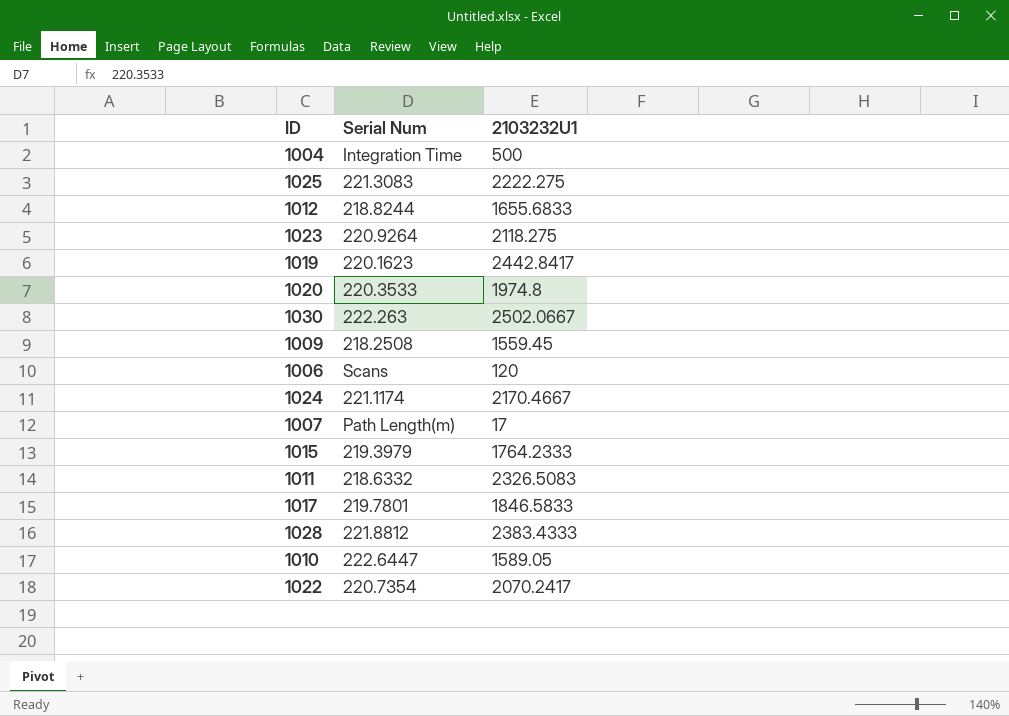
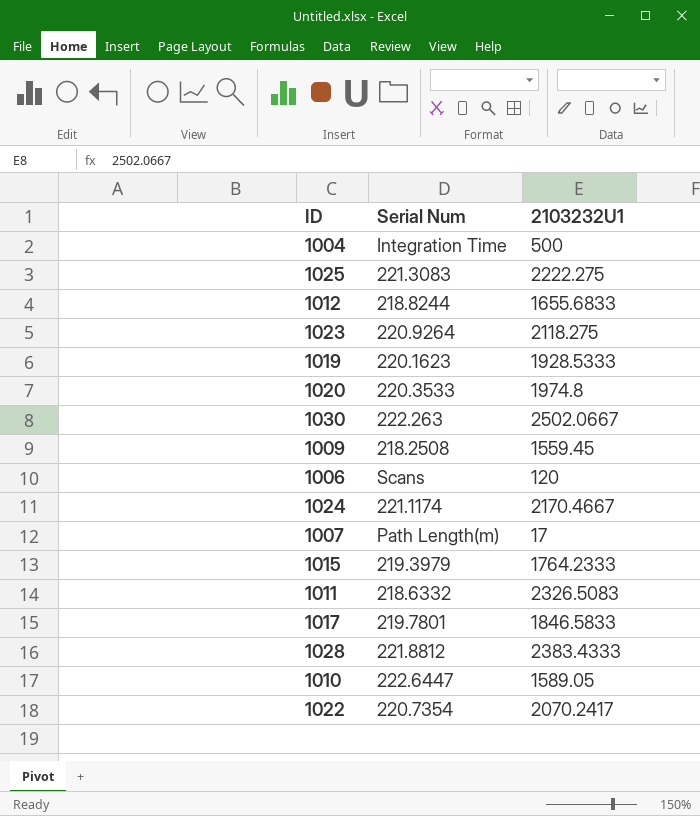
1019 | 2103232U1: 2442.8417 -> 1928.5333

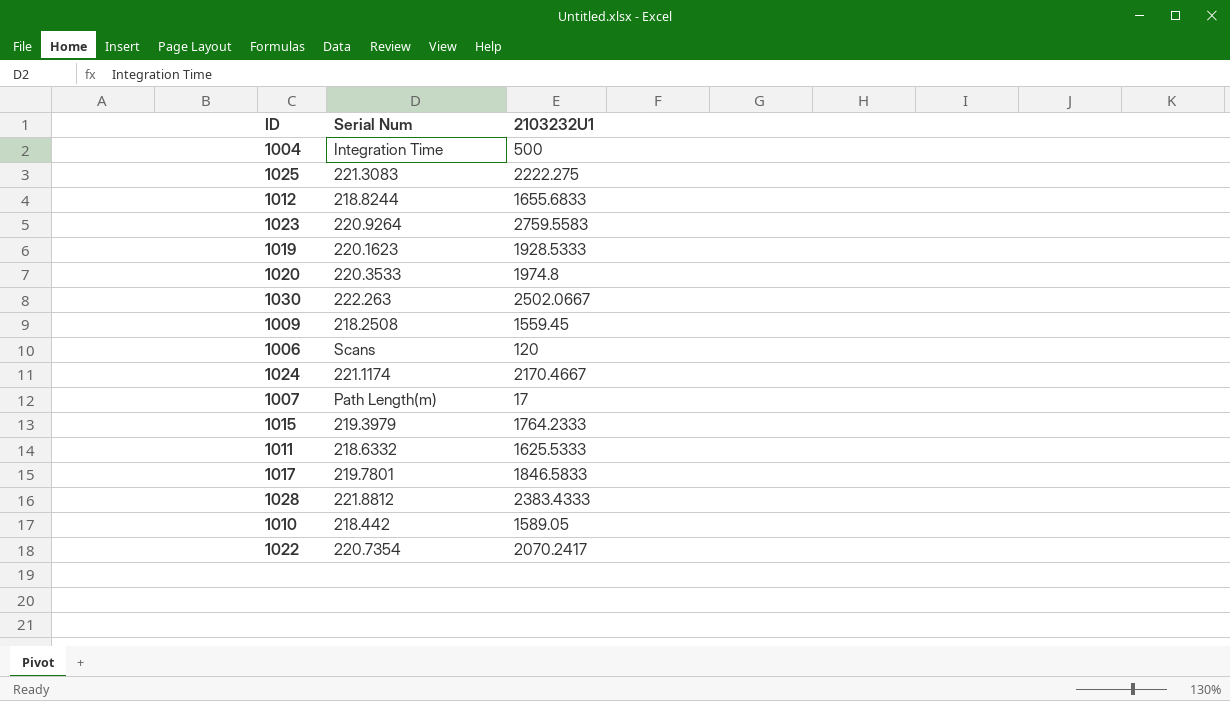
1023 | 2103232U1: 2118.275 -> 2759.5583
1011 | 2103232U1: 2326.5083 -> 1625.5333
1010 | Serial Num: 222.6447 -> 218.442

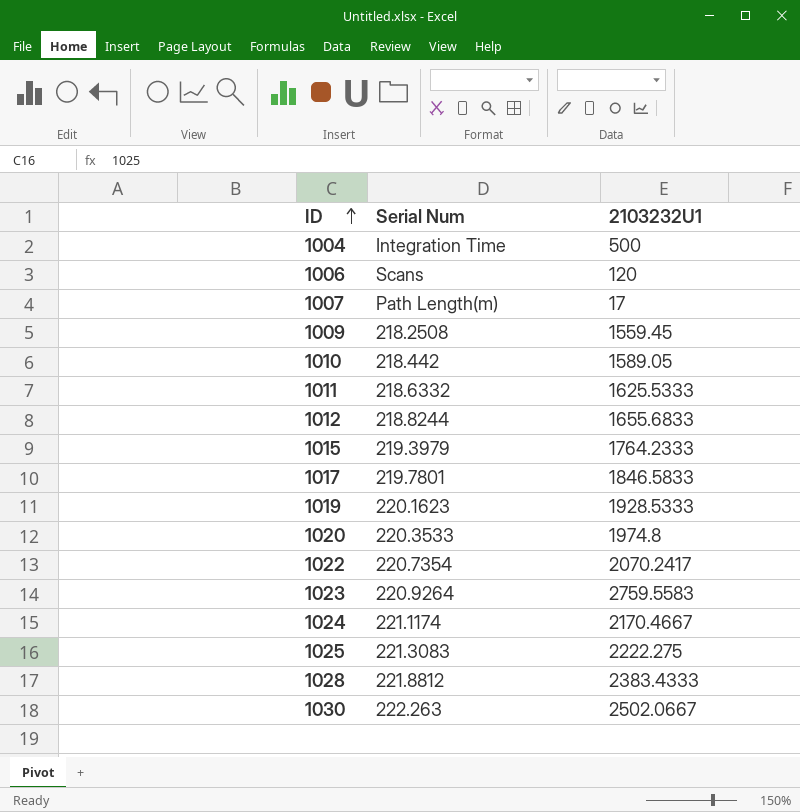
row order: none -> ID ascending

